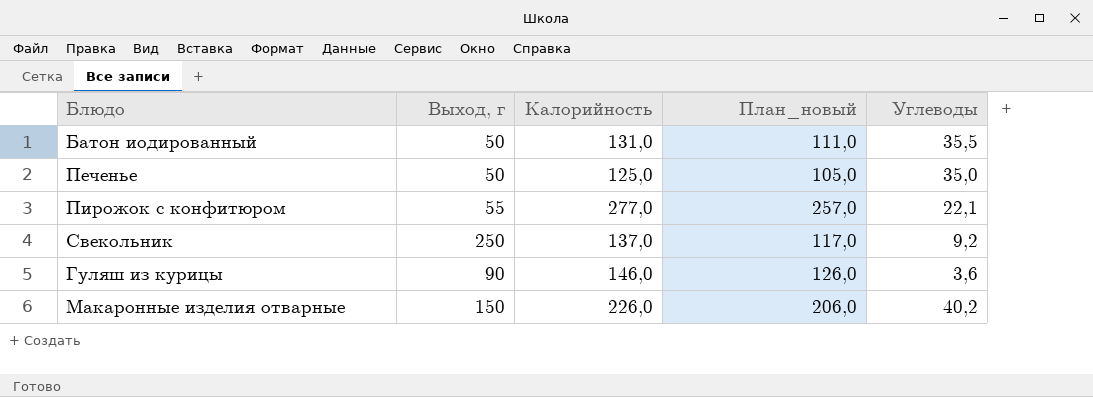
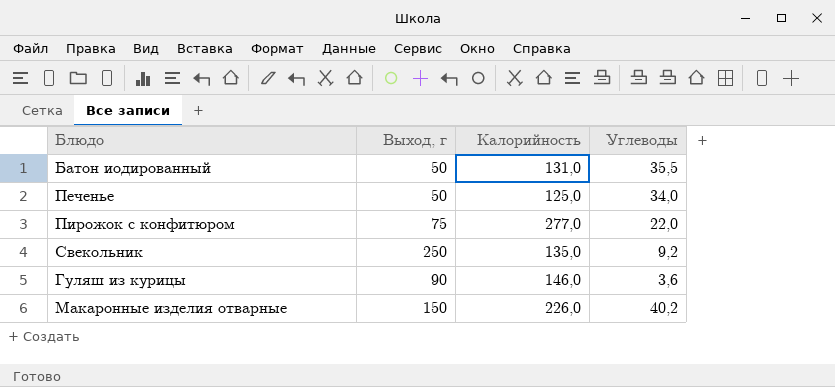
column План_новый | formula: [Калорийность] - 20 -> none
Печенье | Углеводы: 35,0 -> 34,0
Пирожок с конфитюром | Выход, г: 55 -> 75
Пирожок с конфитюром | Углеводы: 22,1 -> 22,0
Свекольник | Калорийность: 137,0 -> 135,0

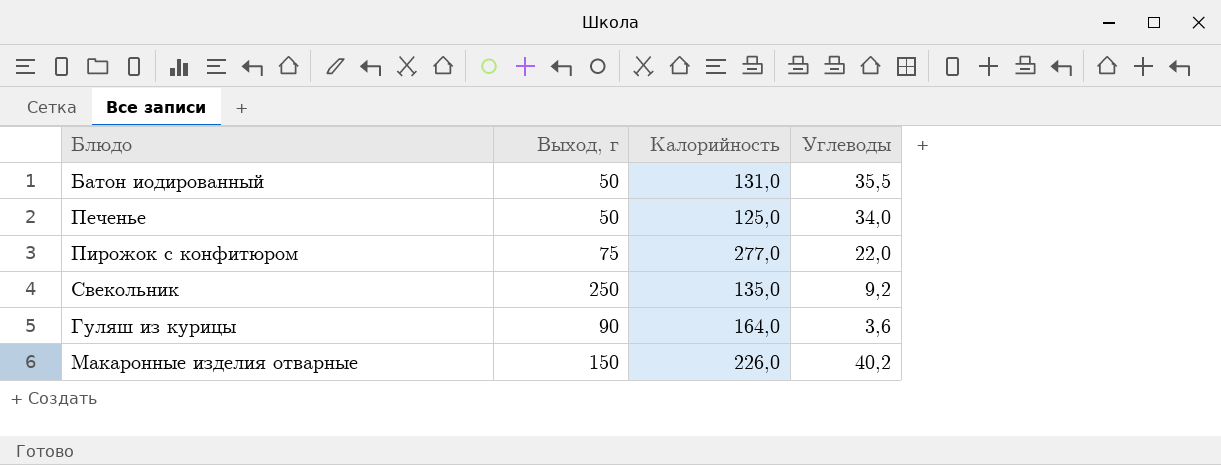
Гуляш из курицы | Калорийность: 146,0 -> 164,0

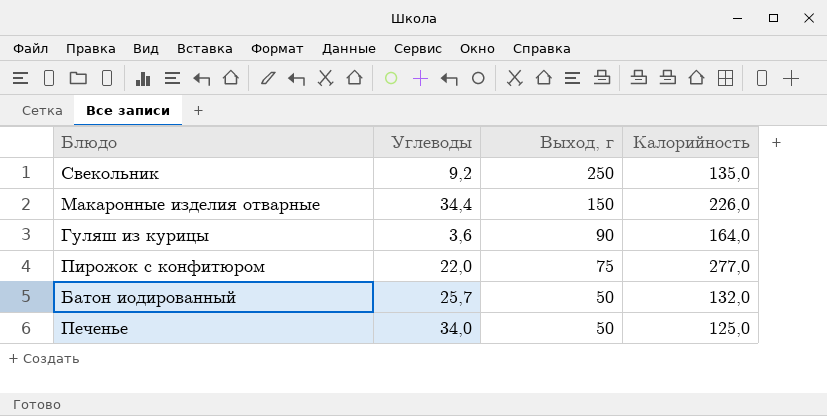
row order: none -> Выход, г descending
column Углеводы | position: 4 -> 2
Макаронные изделия отварные | Углеводы: 40,2 -> 34,4
Батон иодированный | Углеводы: 35,5 -> 25,7
Батон иодированный | Калорийность: 131,0 -> 132,0

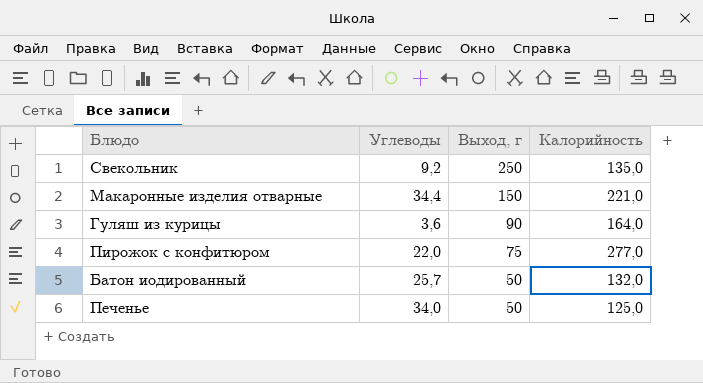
Макаронные изделия отварные | Калорийность: 226,0 -> 221,0

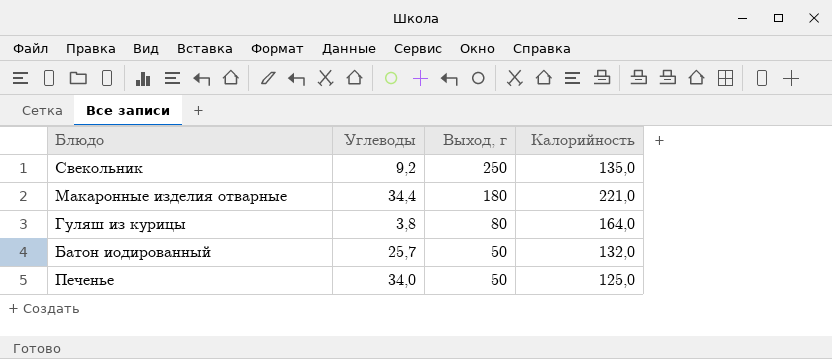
row Пирожок с конфитюром: 22,0 | 75 | 277,0 -> none
Макаронные изделия отварные | Выход, г: 150 -> 180
Гуляш из курицы | Углеводы: 3,6 -> 3,8
Гуляш из курицы | Выход, г: 90 -> 80

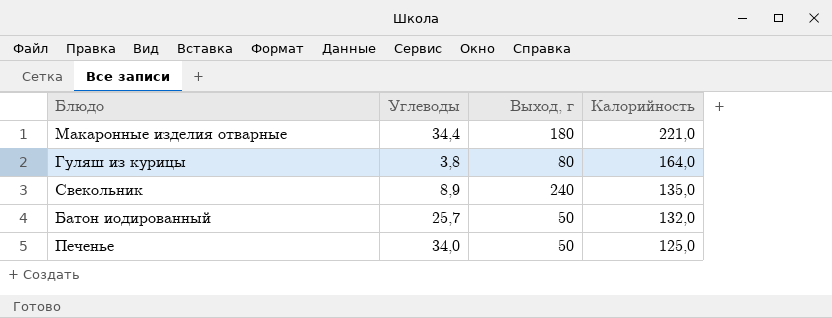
row order: Выход, г descending -> Калорийность descending
Свекольник | Углеводы: 9,2 -> 8,9
Свекольник | Выход, г: 250 -> 240

